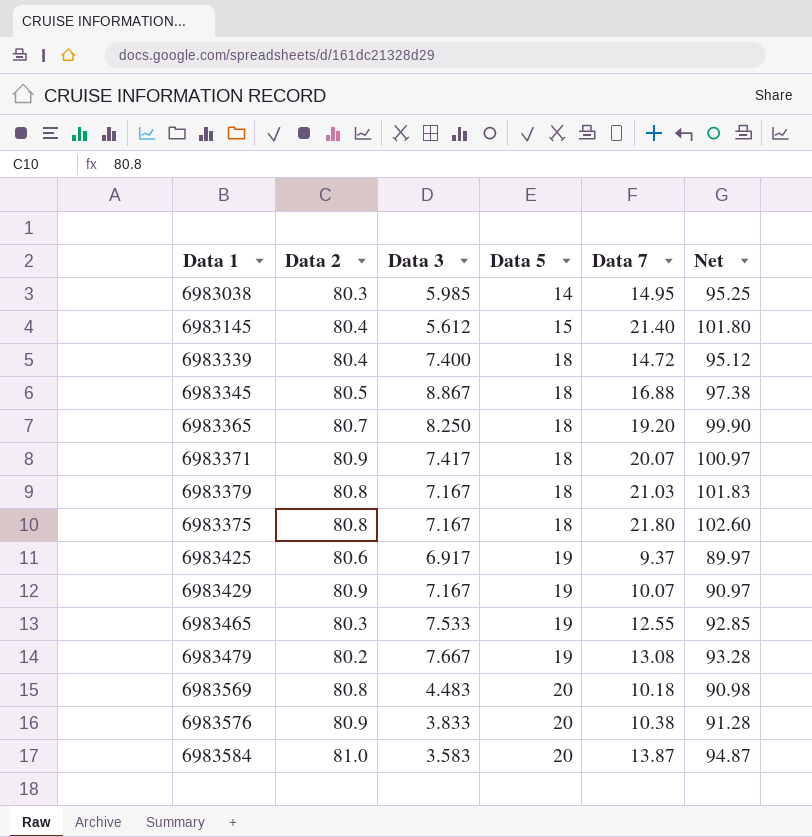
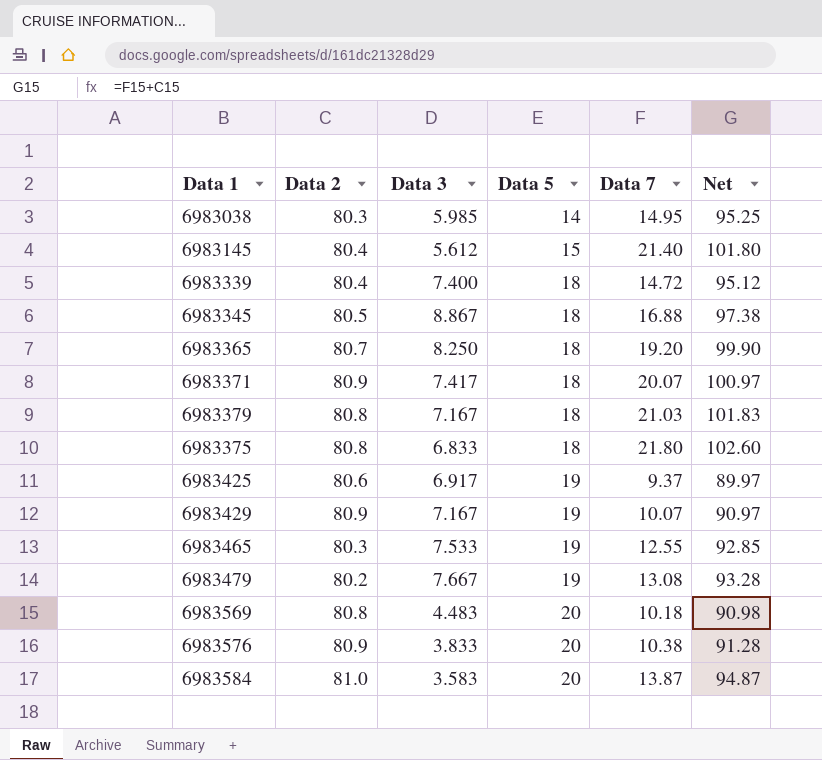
6983375 | Data 3: 7.167 -> 6.833

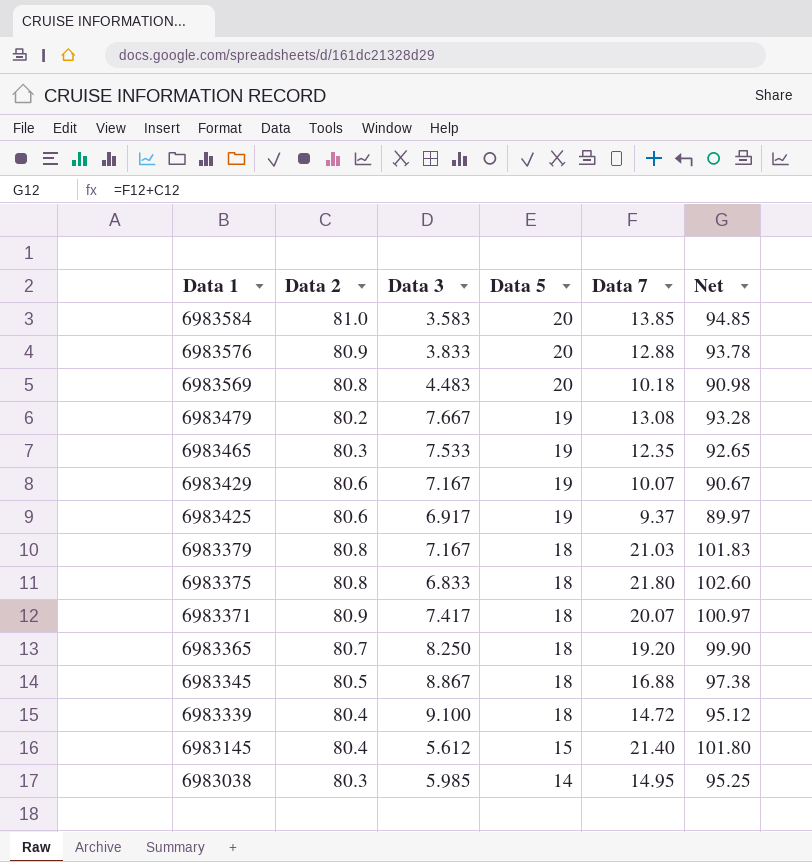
row order: Data 5 ascending -> Data 1 descending
6983584 | Data 7: 13.87 -> 13.85
6983584 | Net: 94.87 -> 94.85
6983576 | Data 7: 10.38 -> 12.88
6983576 | Net: 91.28 -> 93.78
6983465 | Data 7: 12.55 -> 12.35
6983465 | Net: 92.85 -> 92.65
6983429 | Data 2: 80.9 -> 80.6
6983429 | Net: 90.97 -> 90.67
6983339 | Data 3: 7.400 -> 9.100

